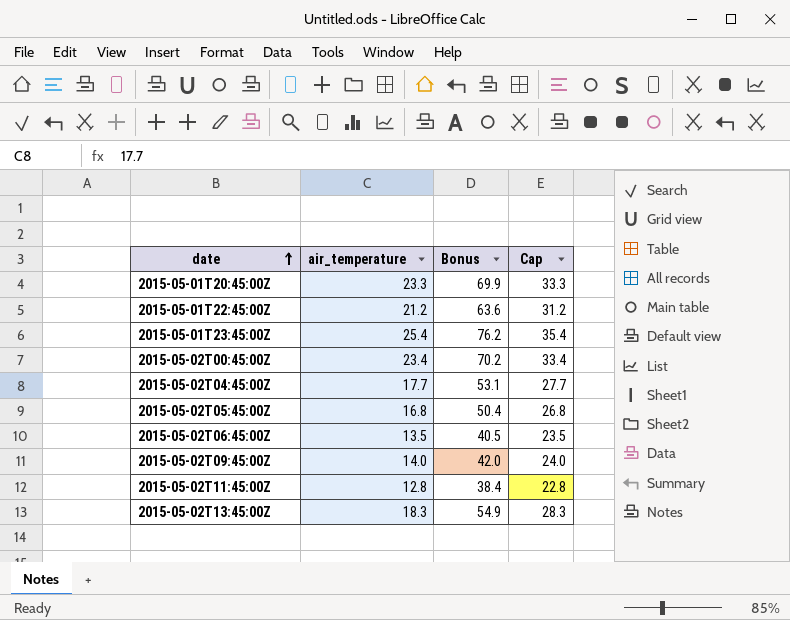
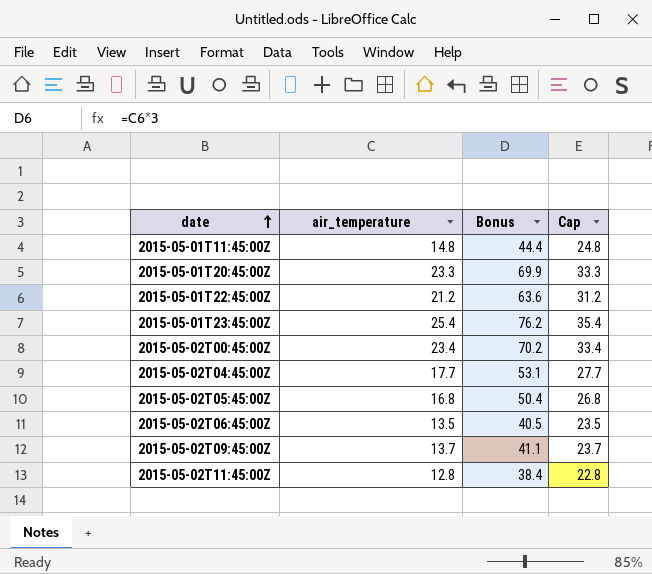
row 2015-05-02T13:45:00Z: 18.3 | 54.9 | 28.3 -> none
row 2015-05-01T11:45:00Z: none -> 14.8 | 44.4 | 24.8
2015-05-02T09:45:00Z | air_temperature: 14.0 -> 13.7
2015-05-02T09:45:00Z | Bonus: 42.0 -> 41.1
2015-05-02T09:45:00Z | Cap: 24.0 -> 23.7

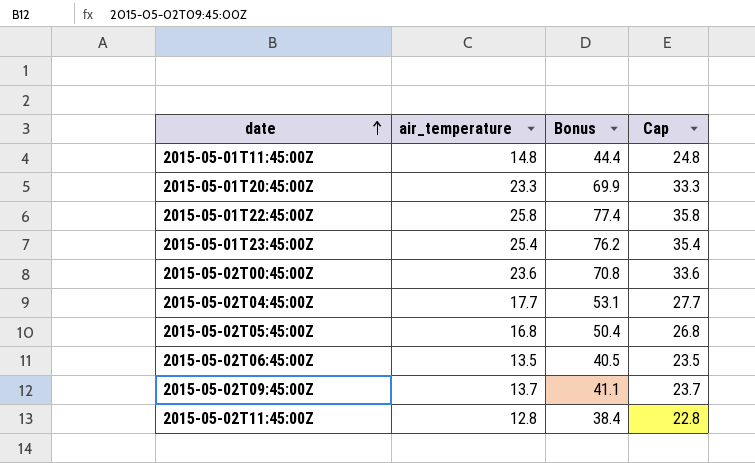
2015-05-01T22:45:00Z | air_temperature: 21.2 -> 25.8
2015-05-01T22:45:00Z | Bonus: 63.6 -> 77.4
2015-05-01T22:45:00Z | Cap: 31.2 -> 35.8
2015-05-02T00:45:00Z | air_temperature: 23.4 -> 23.6
2015-05-02T00:45:00Z | Bonus: 70.2 -> 70.8
2015-05-02T00:45:00Z | Cap: 33.4 -> 33.6

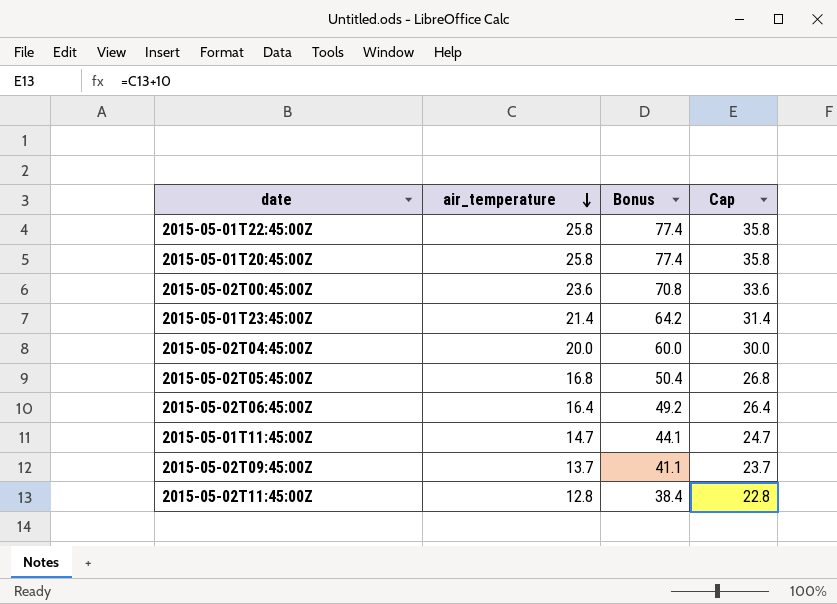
row order: date ascending -> air_temperature descending
2015-05-01T20:45:00Z | air_temperature: 23.3 -> 25.8
2015-05-01T20:45:00Z | Bonus: 69.9 -> 77.4
2015-05-01T20:45:00Z | Cap: 33.3 -> 35.8
2015-05-01T23:45:00Z | air_temperature: 25.4 -> 21.4
2015-05-01T23:45:00Z | Bonus: 76.2 -> 64.2
2015-05-01T23:45:00Z | Cap: 35.4 -> 31.4
2015-05-02T04:45:00Z | air_temperature: 17.7 -> 20.0
2015-05-02T04:45:00Z | Bonus: 53.1 -> 60.0
2015-05-02T04:45:00Z | Cap: 27.7 -> 30.0
2015-05-02T06:45:00Z | air_temperature: 13.5 -> 16.4
2015-05-02T06:45:00Z | Bonus: 40.5 -> 49.2
2015-05-02T06:45:00Z | Cap: 23.5 -> 26.4
2015-05-01T11:45:00Z | air_temperature: 14.8 -> 14.7
2015-05-01T11:45:00Z | Bonus: 44.4 -> 44.1
2015-05-01T11:45:00Z | Cap: 24.8 -> 24.7

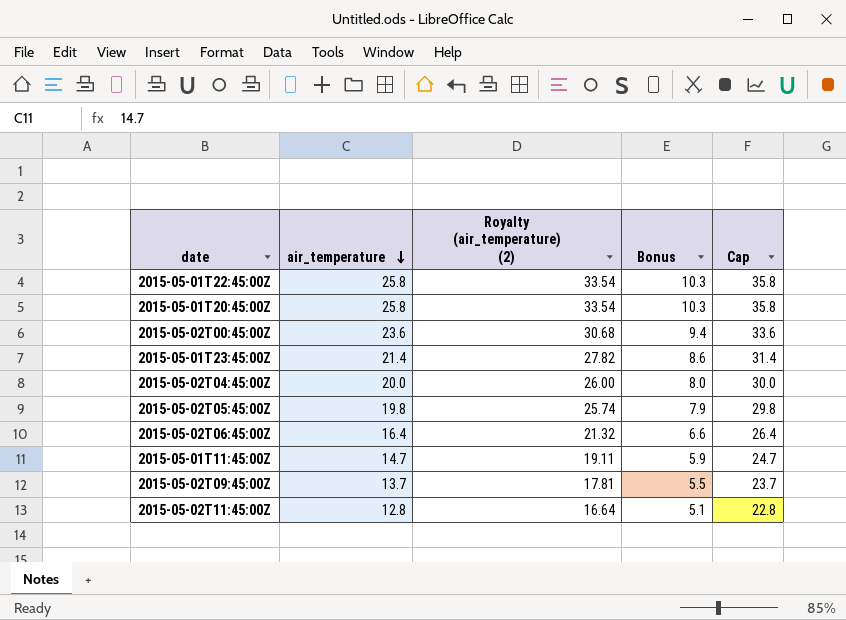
column Royalty (air_temperature) (2) | formula: none -> [air_temperature] * 1.3
column Bonus | formula: [air_temperature] * 3 -> [air_temperature] * 0.4
2015-05-02T05:45:00Z | air_temperature: 16.8 -> 19.8
2015-05-02T05:45:00Z | Cap: 26.8 -> 29.8

